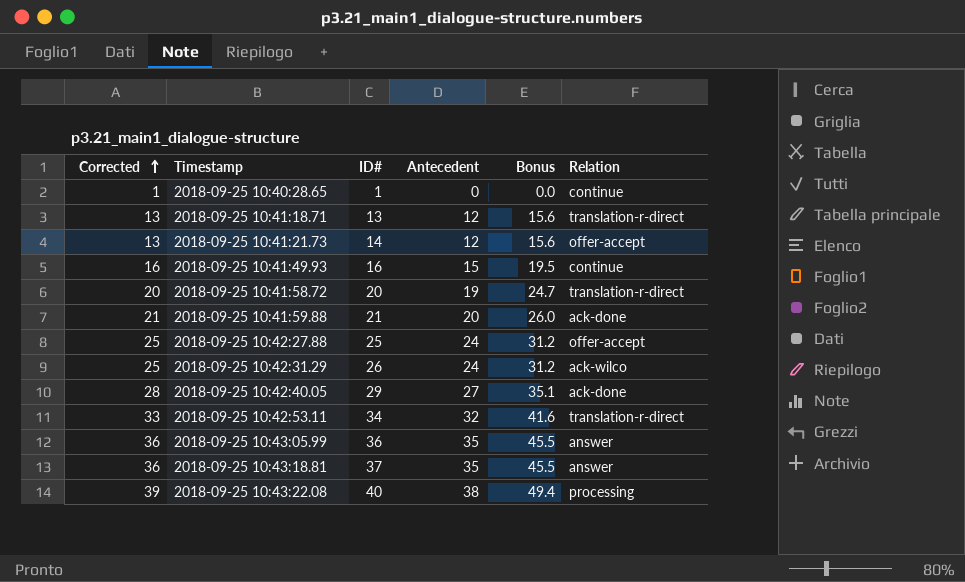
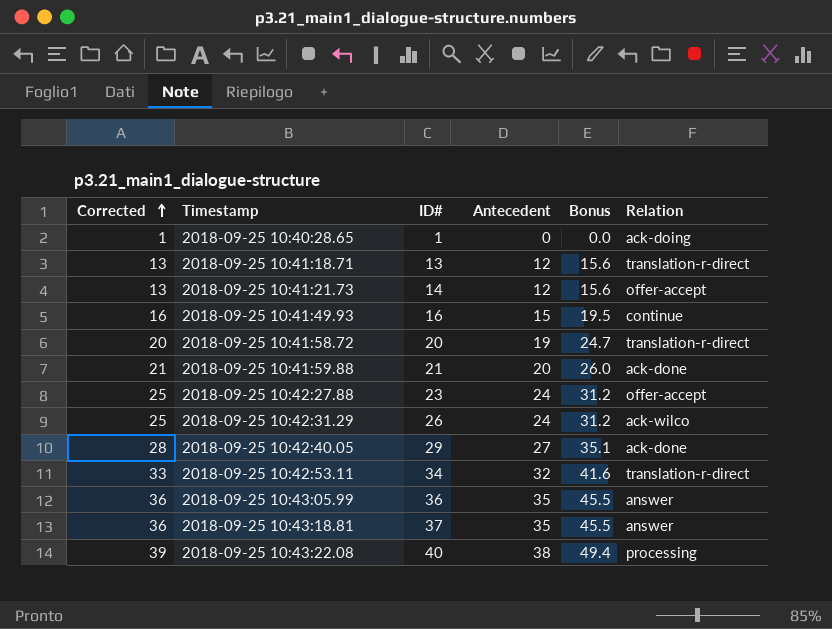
2018-09-25 10:40:28.65 | Relation: continue -> ack-doing
2018-09-25 10:42:27.88 | ID#: 25 -> 23

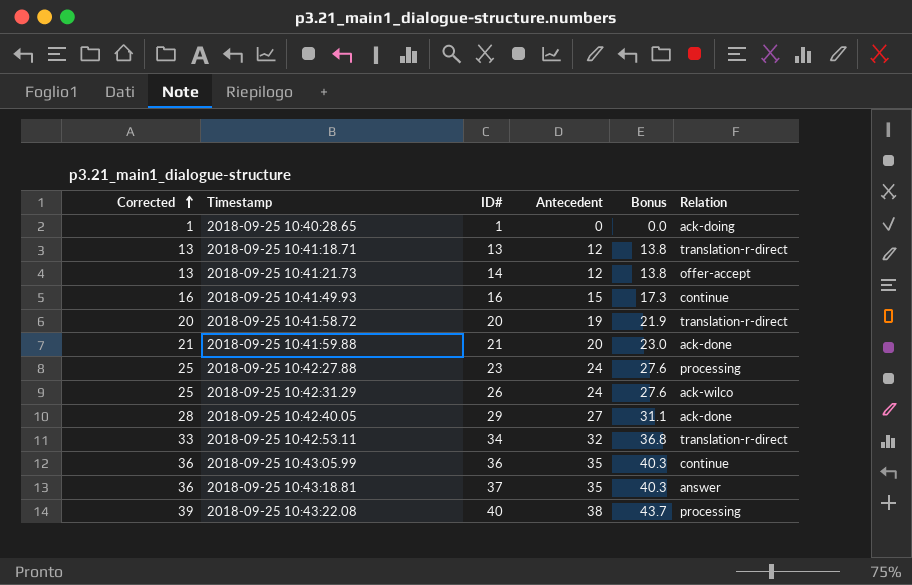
column Bonus | formula: [Antecedent] * 1.3 -> [Antecedent] * 1.15
2018-09-25 10:42:27.88 | Relation: offer-accept -> processing
2018-09-25 10:43:05.99 | Relation: answer -> continue

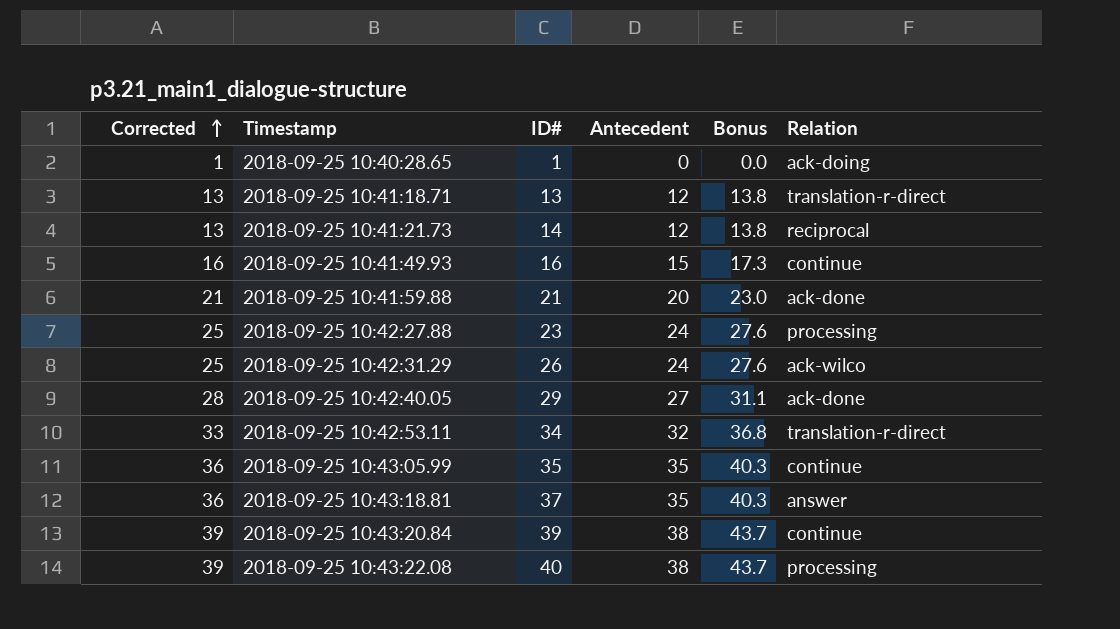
row 2018-09-25 10:41:58.72: 20 | 20 | 19 | 21.9 | translation-r-direct -> none
2018-09-25 10:41:21.73 | Relation: offer-accept -> reciprocal
2018-09-25 10:43:05.99 | ID#: 36 -> 35
row 2018-09-25 10:43:20.84: none -> 39 | 39 | 38 | 43.7 | continue

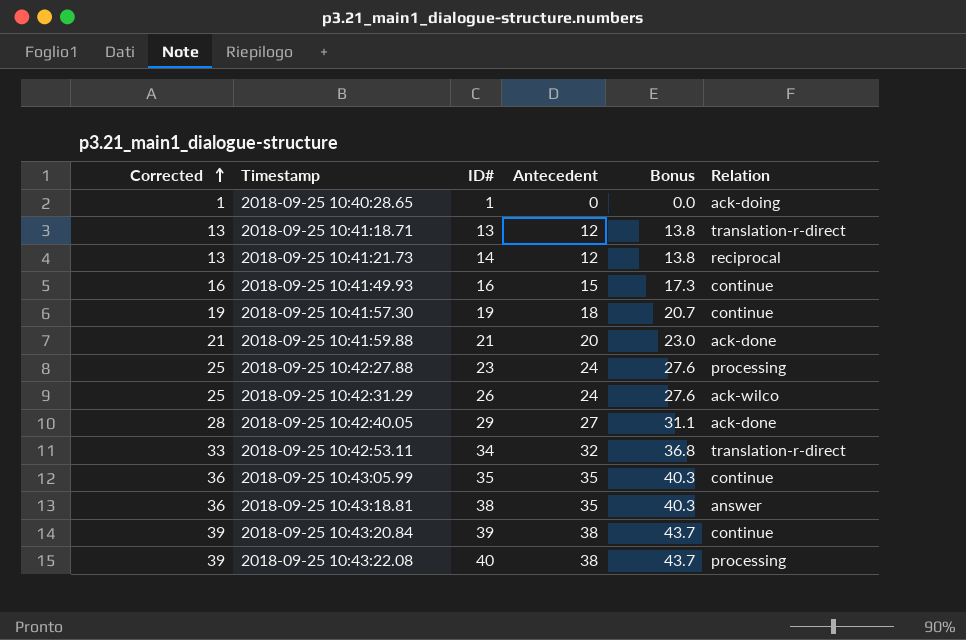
row 2018-09-25 10:41:57.30: none -> 19 | 19 | 18 | 20.7 | continue
2018-09-25 10:43:18.81 | ID#: 37 -> 38

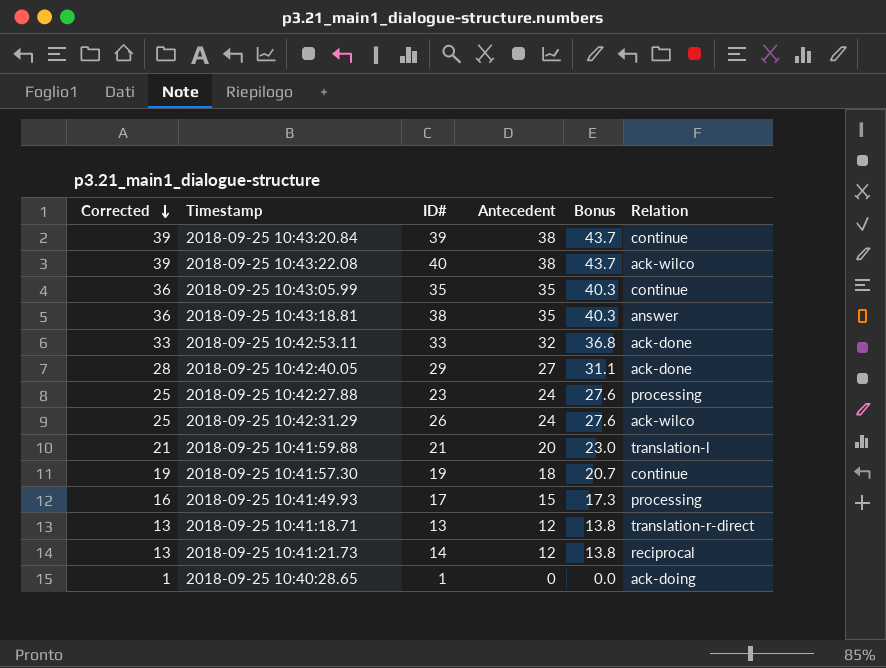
row order: Corrected ascending -> Corrected descending
2018-09-25 10:43:22.08 | Relation: processing -> ack-wilco
2018-09-25 10:42:53.11 | ID#: 34 -> 33
2018-09-25 10:42:53.11 | Relation: translation-r-direct -> ack-done
2018-09-25 10:41:59.88 | Relation: ack-done -> translation-l
2018-09-25 10:41:49.93 | ID#: 16 -> 17
2018-09-25 10:41:49.93 | Relation: continue -> processing

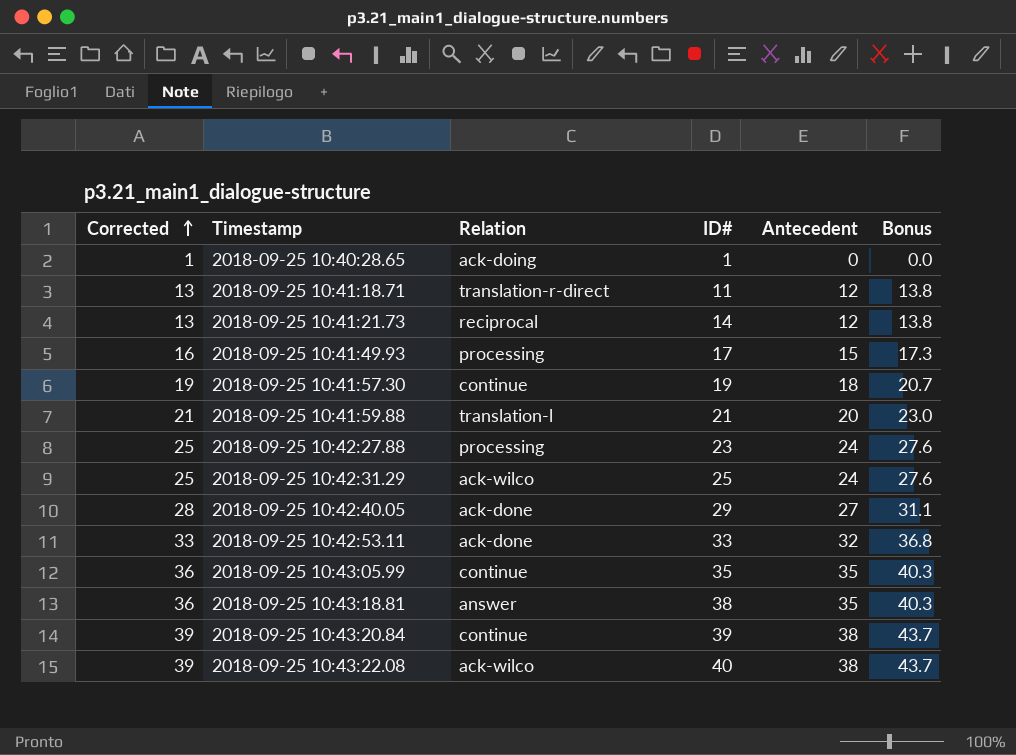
row order: Corrected descending -> Corrected ascending
column Relation | position: 6 -> 3
2018-09-25 10:41:18.71 | ID#: 13 -> 11
2018-09-25 10:42:31.29 | ID#: 26 -> 25

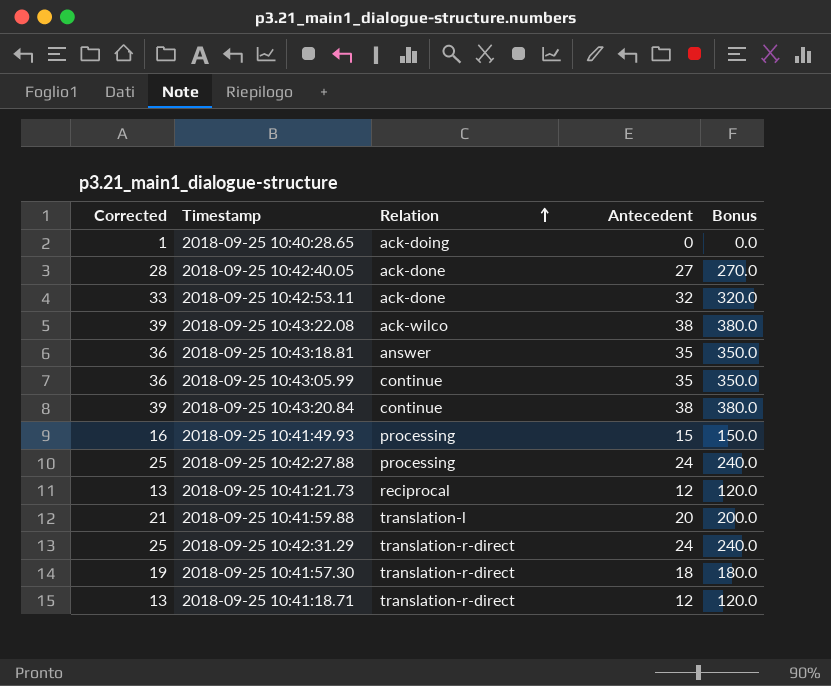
row order: Corrected ascending -> Relation ascending
column ID# | position: 4 -> none
column Bonus | formula: [Antecedent] * 1.15 -> [Antecedent] * 10
2018-09-25 10:42:31.29 | Relation: ack-wilco -> translation-r-direct
2018-09-25 10:41:57.30 | Relation: continue -> translation-r-direct

